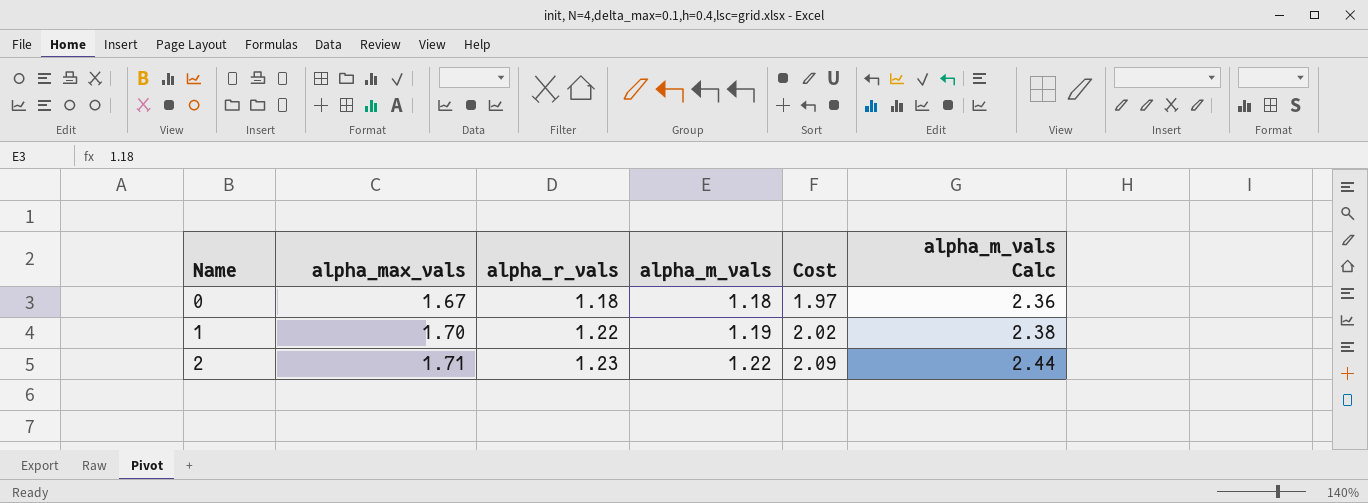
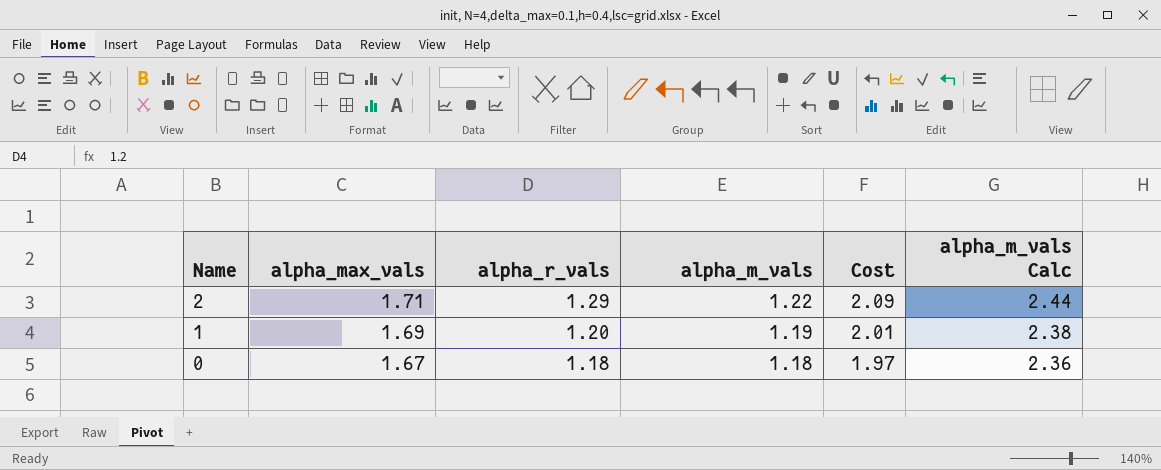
row order: Name ascending -> Name descending
2 | alpha_r_vals: 1.23 -> 1.29
1 | alpha_max_vals: 1.70 -> 1.69
1 | alpha_r_vals: 1.22 -> 1.20
1 | Cost: 2.02 -> 2.01

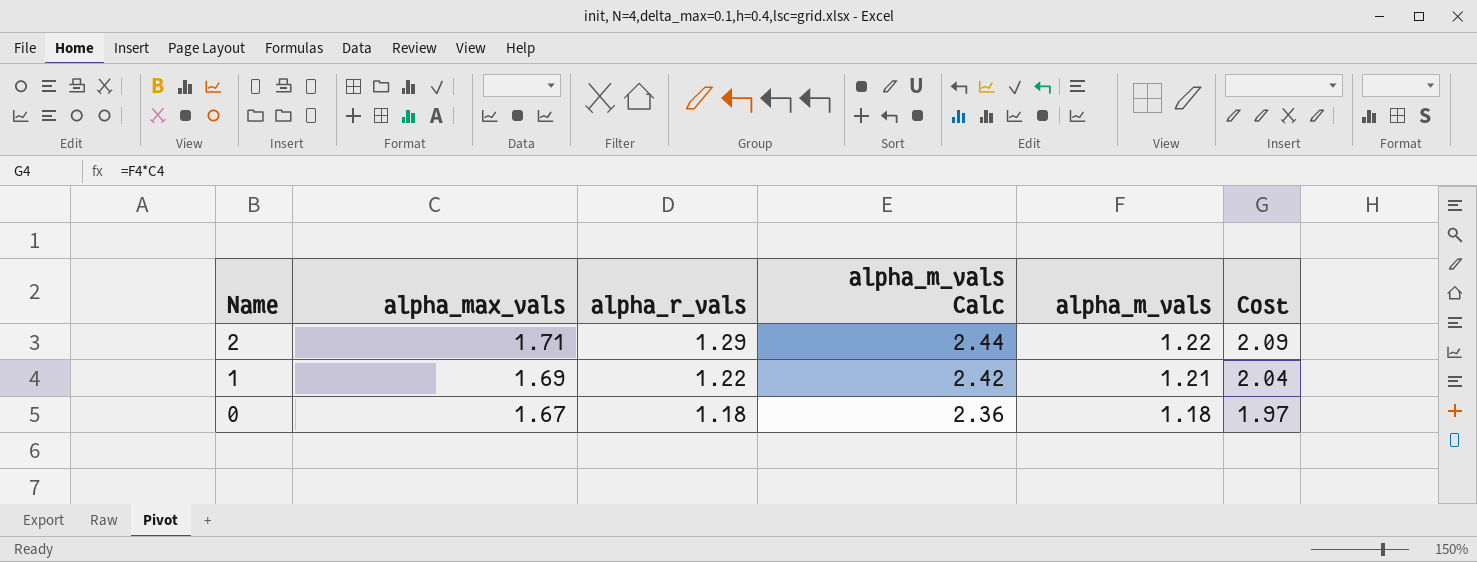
column alpha_m_vals Calc | position: 6 -> 4
1 | alpha_r_vals: 1.20 -> 1.22
1 | alpha_m_vals Calc: 2.38 -> 2.42
1 | alpha_m_vals: 1.19 -> 1.21
1 | Cost: 2.01 -> 2.04

